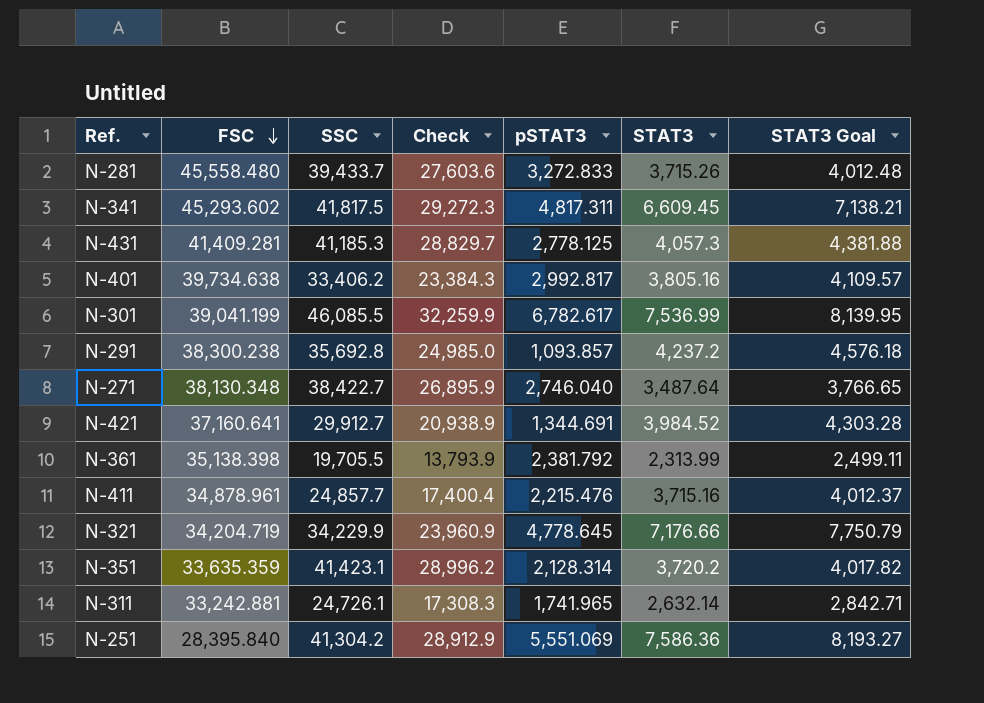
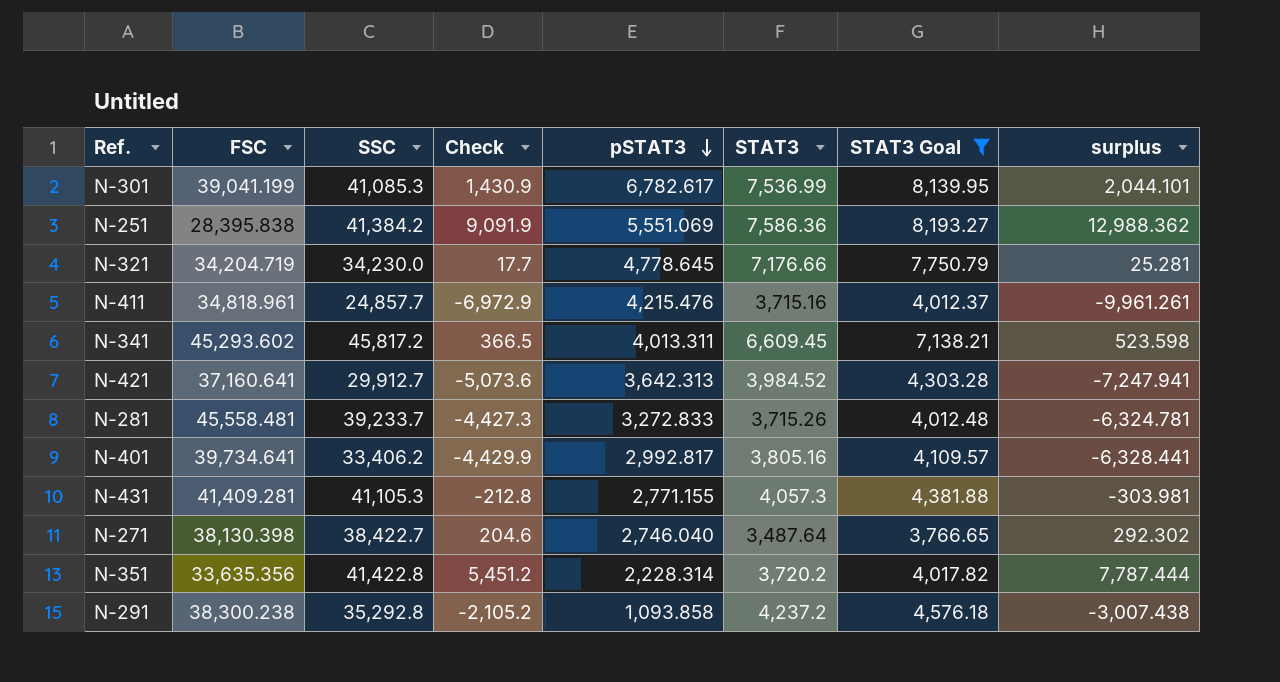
filter: none -> STAT3 Goal >= 3,766.65
row order: FSC descending -> pSTAT3 descending
column Check | formula: [SSC] * 0.7 -> [surplus] * 0.7
column surplus | formula: none -> [SSC] - [FSC]
N-301 | SSC: 46,085.5 -> 41,085.3
N-251 | FSC: 28,395.840 -> 28,395.838
N-251 | SSC: 41,304.2 -> 41,384.2
N-321 | SSC: 34,229.9 -> 34,230.0
N-411 | FSC: 34,878.961 -> 34,818.961
N-411 | pSTAT3: 2,215.476 -> 4,215.476
N-341 | SSC: 41,817.5 -> 45,817.2
N-341 | pSTAT3: 4,817.311 -> 4,013.311
N-421 | pSTAT3: 1,344.691 -> 3,642.313
N-281 | FSC: 45,558.480 -> 45,558.481
N-281 | SSC: 39,433.7 -> 39,233.7
N-401 | FSC: 39,734.638 -> 39,734.641
N-431 | SSC: 41,185.3 -> 41,105.3
N-431 | pSTAT3: 2,778.125 -> 2,771.155
N-271 | FSC: 38,130.348 -> 38,130.398
N-351 | FSC: 33,635.359 -> 33,635.356
N-351 | SSC: 41,423.1 -> 41,422.8
N-351 | pSTAT3: 2,128.314 -> 2,228.314
N-291 | SSC: 35,692.8 -> 35,292.8
N-291 | pSTAT3: 1,093.857 -> 1,093.858

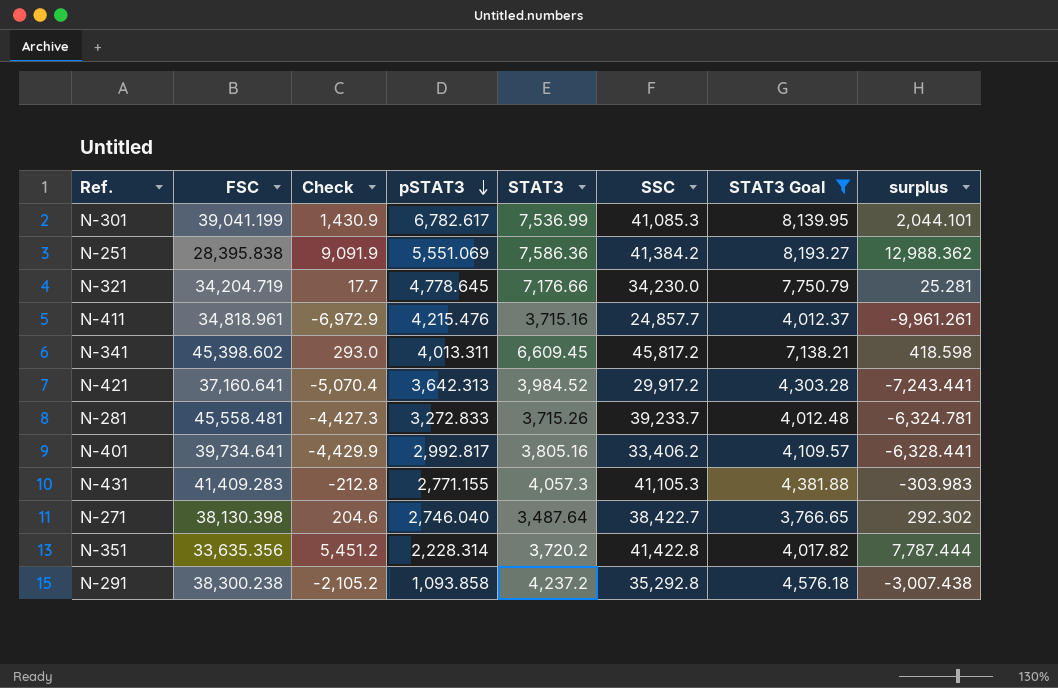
column SSC | position: 3 -> 6
N-341 | FSC: 45,293.602 -> 45,398.602
N-341 | Check: 366.5 -> 293.0
N-341 | surplus: 523.598 -> 418.598
N-421 | Check: -5,073.6 -> -5,070.4
N-421 | SSC: 29,912.7 -> 29,917.2
N-421 | surplus: -7,247.941 -> -7,243.441
N-431 | FSC: 41,409.281 -> 41,409.283
N-431 | surplus: -303.981 -> -303.983

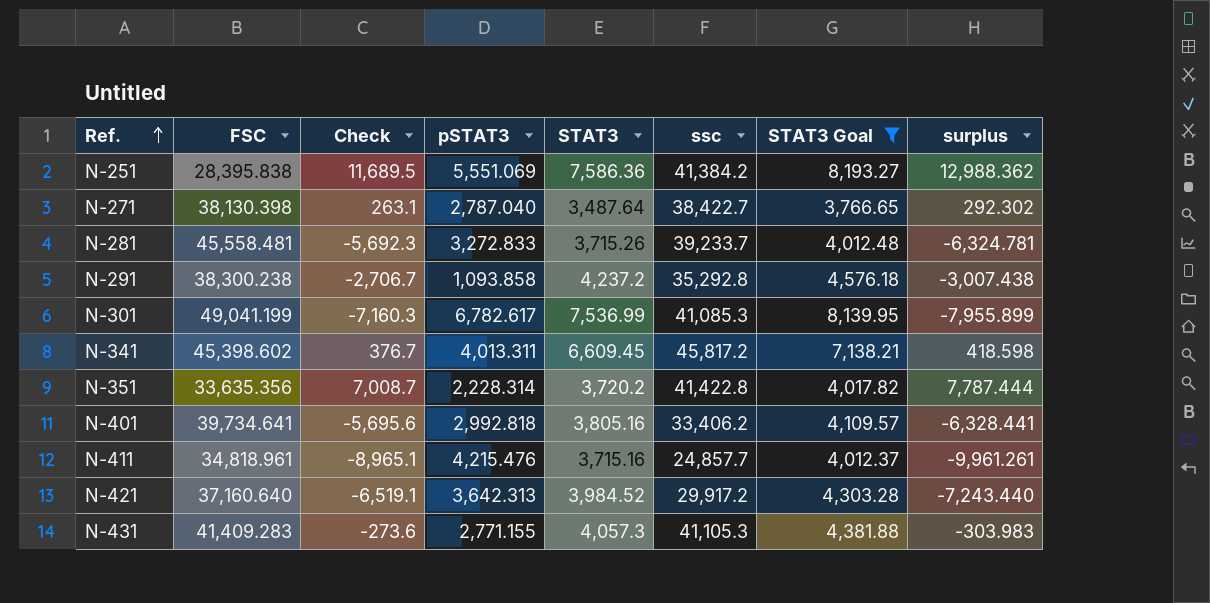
row order: pSTAT3 descending -> Ref. ascending
column Check | formula: [surplus] * 0.7 -> [surplus] * 0.9
column name: SSC -> ssc
row N-321: 34,204.719 | 17.7 | 4,778.645 | 7,176.66 | 34,230.0 | 7,750.79 | 25.281 -> none
N-271 | pSTAT3: 2,746.040 -> 2,787.040
N-301 | FSC: 39,041.199 -> 49,041.199
N-301 | surplus: 2,044.101 -> -7,955.899
N-401 | pSTAT3: 2,992.817 -> 2,992.818
N-421 | FSC: 37,160.641 -> 37,160.640
N-421 | surplus: -7,243.441 -> -7,243.440

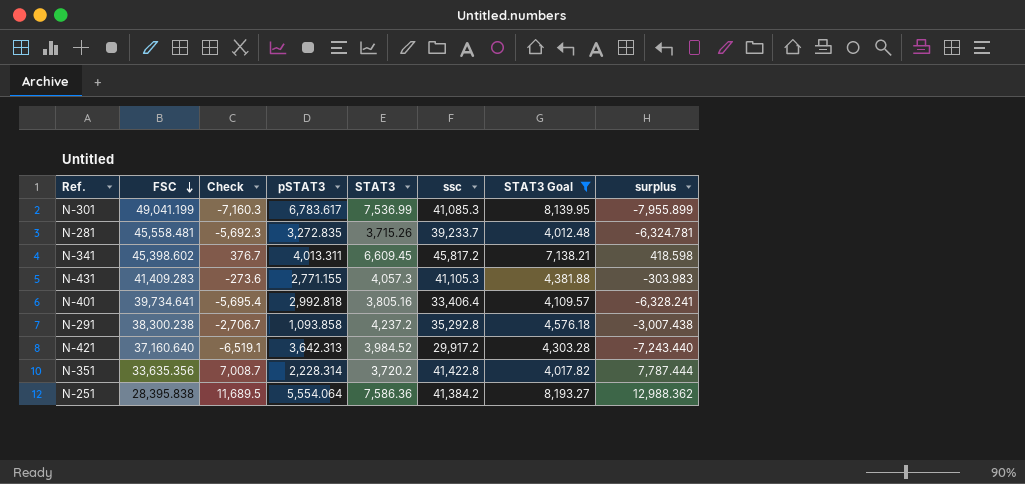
row order: Ref. ascending -> FSC descending
row N-271: 38,130.398 | 263.1 | 2,787.040 | 3,487.64 | 38,422.7 | 3,766.65 | 292.302 -> none
row N-411: 34,818.961 | -8,965.1 | 4,215.476 | 3,715.16 | 24,857.7 | 4,012.37 | -9,961.261 -> none
N-301 | pSTAT3: 6,782.617 -> 6,783.617
N-281 | pSTAT3: 3,272.833 -> 3,272.835
N-401 | Check: -5,695.6 -> -5,695.4
N-401 | ssc: 33,406.2 -> 33,406.4
N-401 | surplus: -6,328.441 -> -6,328.241
N-251 | pSTAT3: 5,551.069 -> 5,554.064

